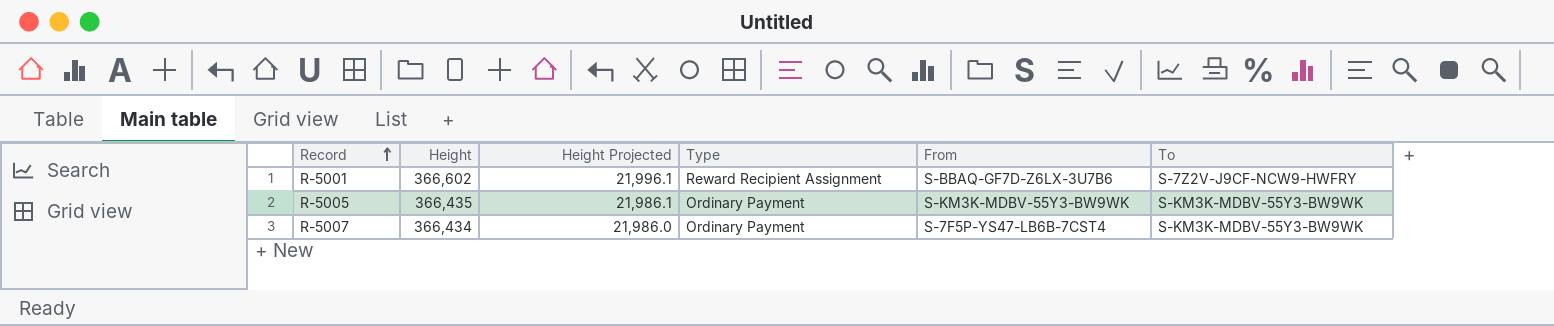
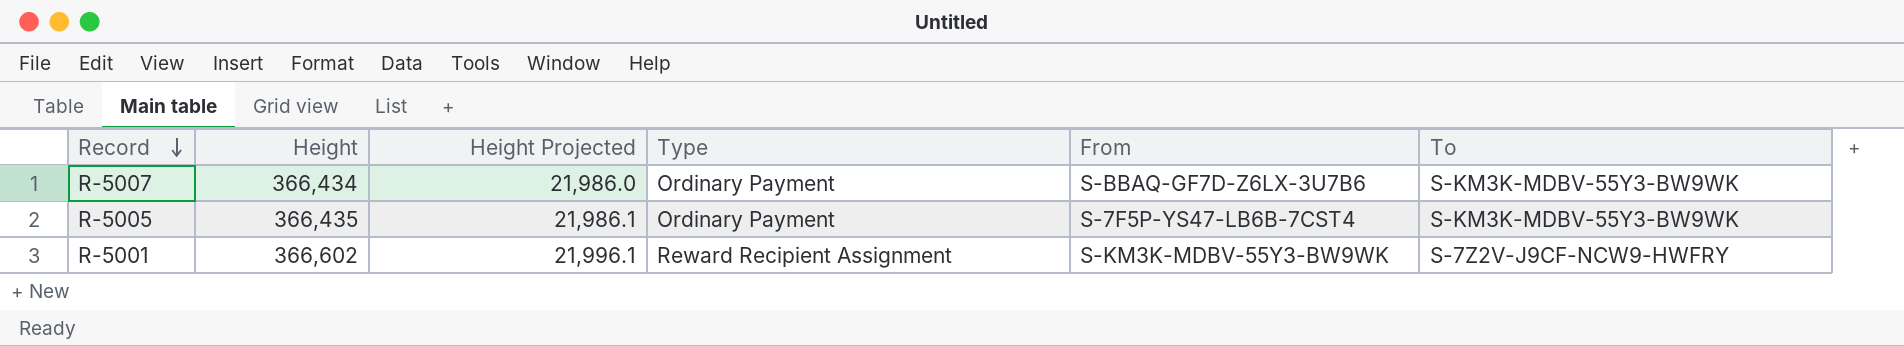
row order: Record ascending -> Record descending
R-5007 | From: S-7F5P-YS47-LB6B-7CST4 -> S-BBAQ-GF7D-Z6LX-3U7B6
R-5005 | From: S-KM3K-MDBV-55Y3-BW9WK -> S-7F5P-YS47-LB6B-7CST4
R-5001 | From: S-BBAQ-GF7D-Z6LX-3U7B6 -> S-KM3K-MDBV-55Y3-BW9WK

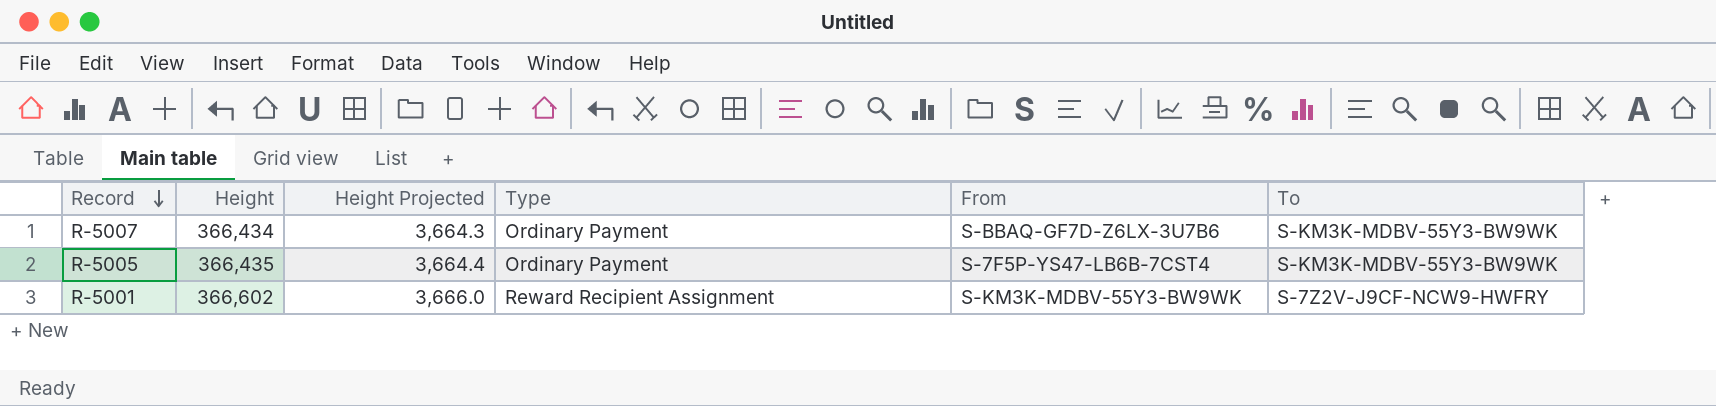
column Height Projected | formula: [Height] * 0.06 -> [Height] * 0.01

